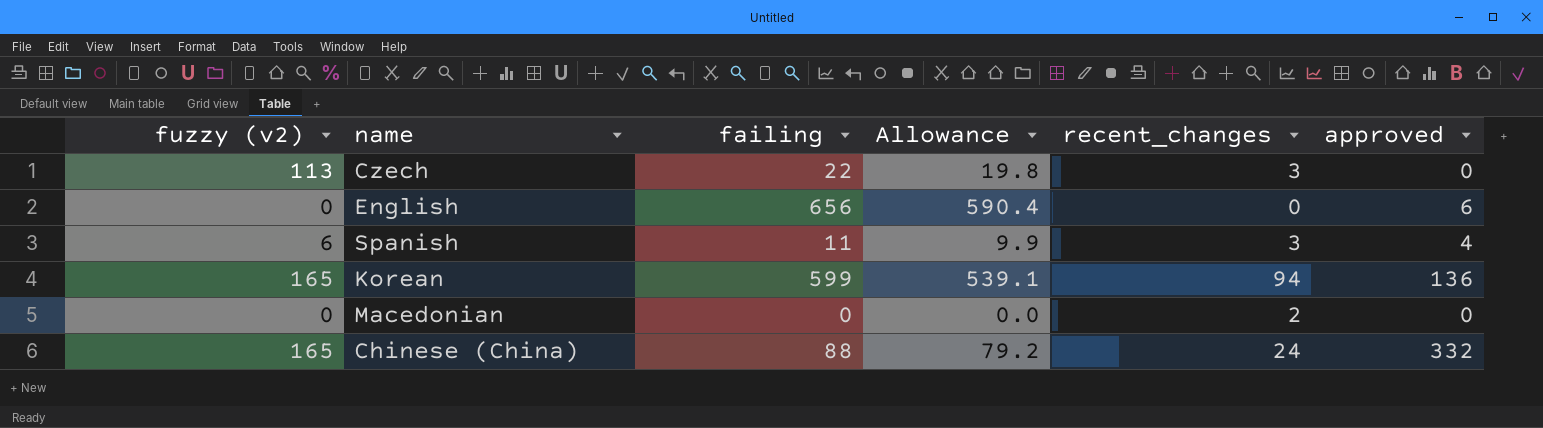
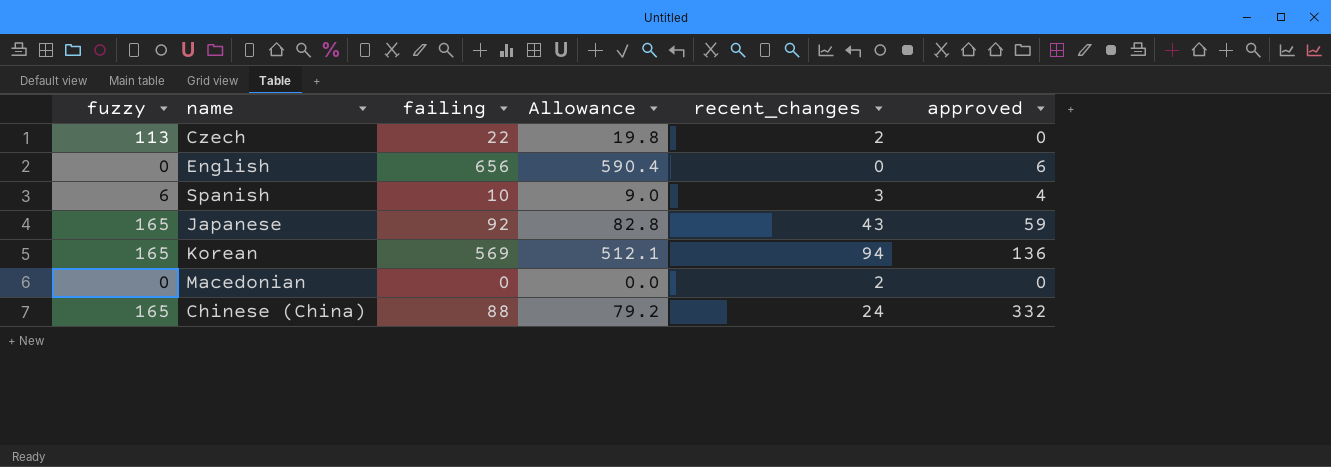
column name: fuzzy (v2) -> fuzzy
Czech | recent_changes: 3 -> 2
Spanish | failing: 11 -> 10
Spanish | Allowance: 9.9 -> 9.0
row Japanese: none -> 165 | 92 | 82.8 | 43 | 59
Korean | failing: 599 -> 569
Korean | Allowance: 539.1 -> 512.1

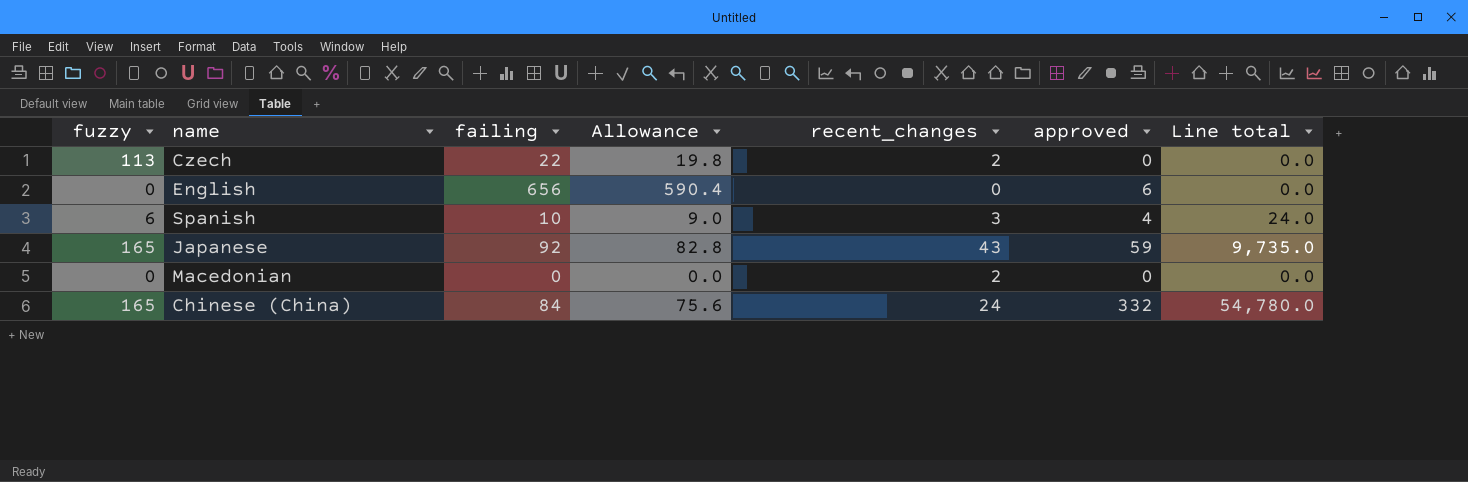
column Line total | formula: none -> [fuzzy] * [approved]
row Korean: 165 | 569 | 512.1 | 94 | 136 -> none
Chinese (China) | failing: 88 -> 84
Chinese (China) | Allowance: 79.2 -> 75.6

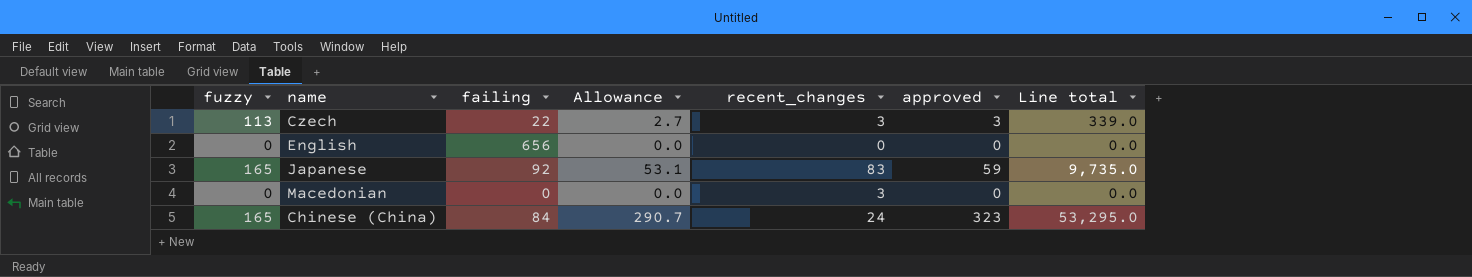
column Allowance | formula: [failing] * 0.9 -> [approved] * 0.9
row Spanish: 6 | 10 | 9.0 | 3 | 4 | 24.0 -> none
Czech | recent_changes: 2 -> 3
Czech | approved: 0 -> 3
Czech | Line total: 0.0 -> 339.0
English | approved: 6 -> 0
Japanese | recent_changes: 43 -> 83
Macedonian | recent_changes: 2 -> 3
Chinese (China) | approved: 332 -> 323
Chinese (China) | Line total: 54,780.0 -> 53,295.0

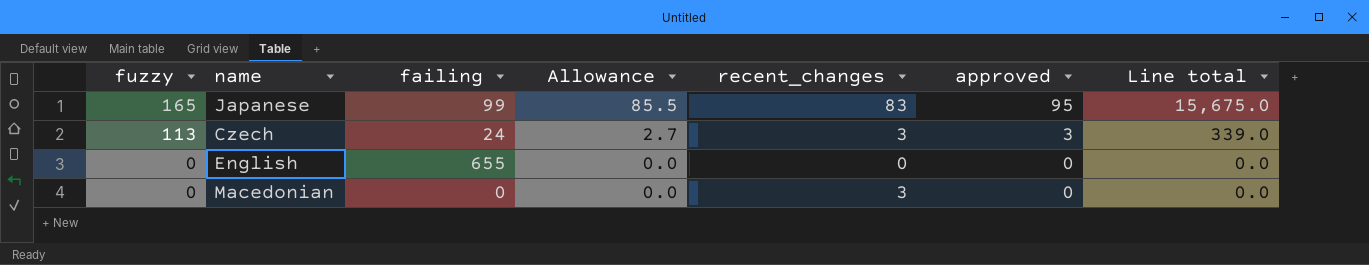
row order: none -> fuzzy descending
row Chinese (China): 165 | 84 | 290.7 | 24 | 323 | 53,295.0 -> none
Japanese | failing: 92 -> 99
Japanese | Allowance: 53.1 -> 85.5
Japanese | approved: 59 -> 95
Japanese | Line total: 9,735.0 -> 15,675.0
Czech | failing: 22 -> 24
English | failing: 656 -> 655

